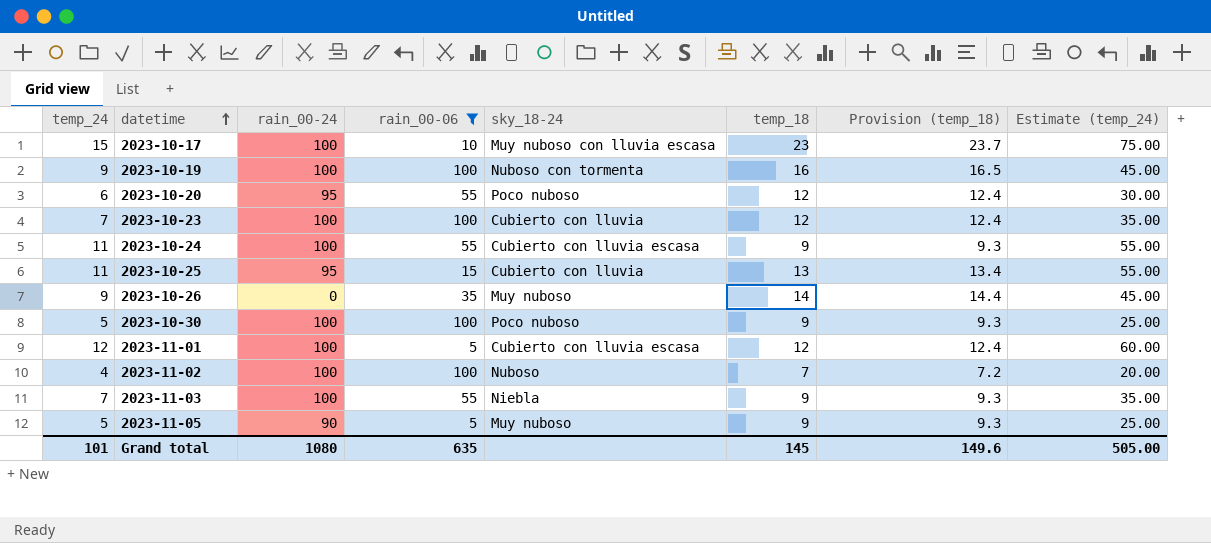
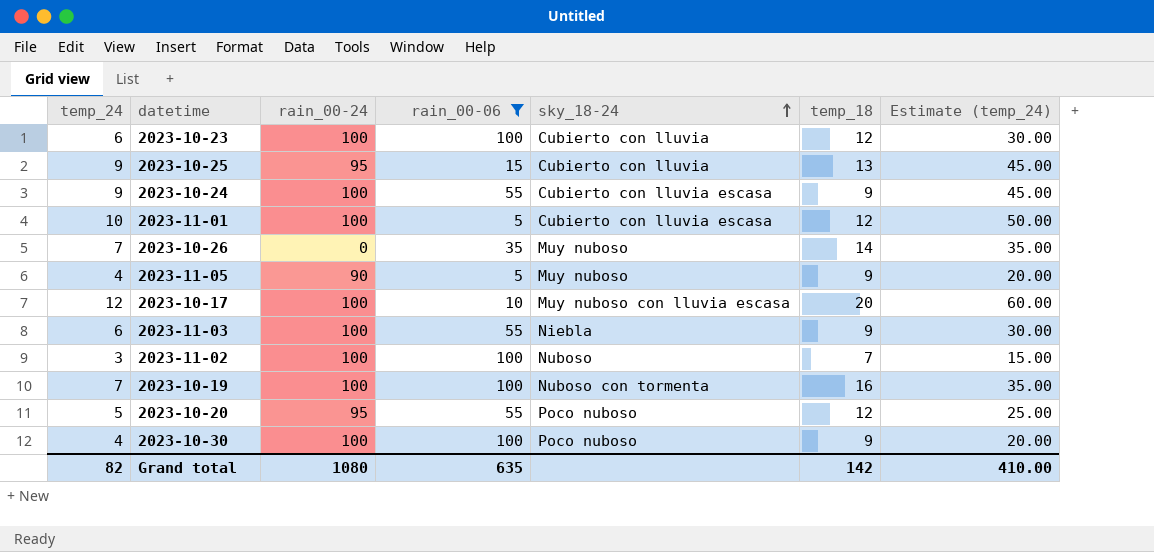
row order: datetime ascending -> sky_18-24 ascending
column Provision (temp_18) | formula: [temp_18] * 1.03 -> none
2023-10-23 | temp_24: 7 -> 6
2023-10-23 | Estimate (temp_24): 35.00 -> 30.00
2023-10-25 | temp_24: 11 -> 9
2023-10-25 | Estimate (temp_24): 55.00 -> 45.00
2023-10-24 | temp_24: 11 -> 9
2023-10-24 | Estimate (temp_24): 55.00 -> 45.00
2023-11-01 | temp_24: 12 -> 10
2023-11-01 | Estimate (temp_24): 60.00 -> 50.00
2023-10-26 | temp_24: 9 -> 7
2023-10-26 | Estimate (temp_24): 45.00 -> 35.00
2023-11-05 | temp_24: 5 -> 4
2023-11-05 | Estimate (temp_24): 25.00 -> 20.00
2023-10-17 | temp_24: 15 -> 12
2023-10-17 | temp_18: 23 -> 20
2023-10-17 | Estimate (temp_24): 75.00 -> 60.00
2023-11-03 | temp_24: 7 -> 6
2023-11-03 | Estimate (temp_24): 35.00 -> 30.00
2023-11-02 | temp_24: 4 -> 3
2023-11-02 | Estimate (temp_24): 20.00 -> 15.00
2023-10-19 | temp_24: 9 -> 7
2023-10-19 | Estimate (temp_24): 45.00 -> 35.00
2023-10-20 | temp_24: 6 -> 5
2023-10-20 | Estimate (temp_24): 30.00 -> 25.00
2023-10-30 | temp_24: 5 -> 4
2023-10-30 | Estimate (temp_24): 25.00 -> 20.00
Grand total | temp_24: 101 -> 82
Grand total | temp_18: 145 -> 142
Grand total | Estimate (temp_24): 505.00 -> 410.00

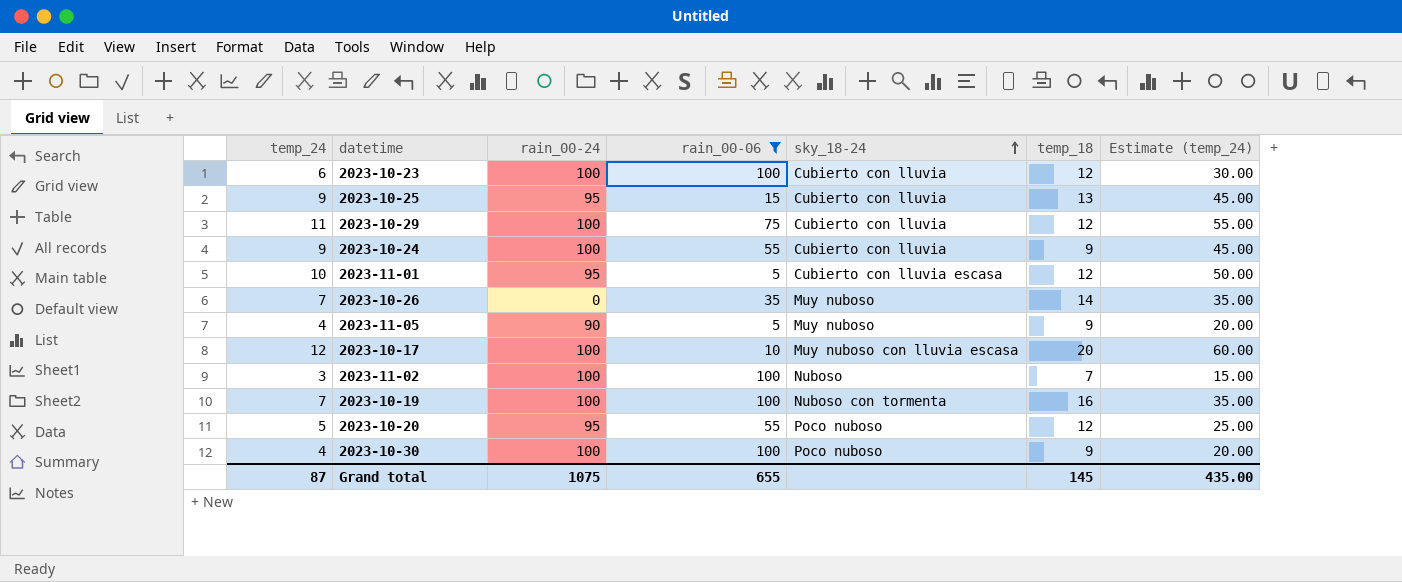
row 2023-11-03: 6 | 100 | 55 | Niebla | 9 | 30.00 -> none
row 2023-10-29: none -> 11 | 100 | 75 | Cubierto con lluvia | 12 | 55.00
2023-10-24 | sky_18-24: Cubierto con lluvia escasa -> Cubierto con lluvia
2023-11-01 | rain_00-24: 100 -> 95
Grand total | temp_24: 82 -> 87
Grand total | rain_00-24: 1080 -> 1075
Grand total | rain_00-06: 635 -> 655
Grand total | temp_18: 142 -> 145
Grand total | Estimate (temp_24): 410.00 -> 435.00

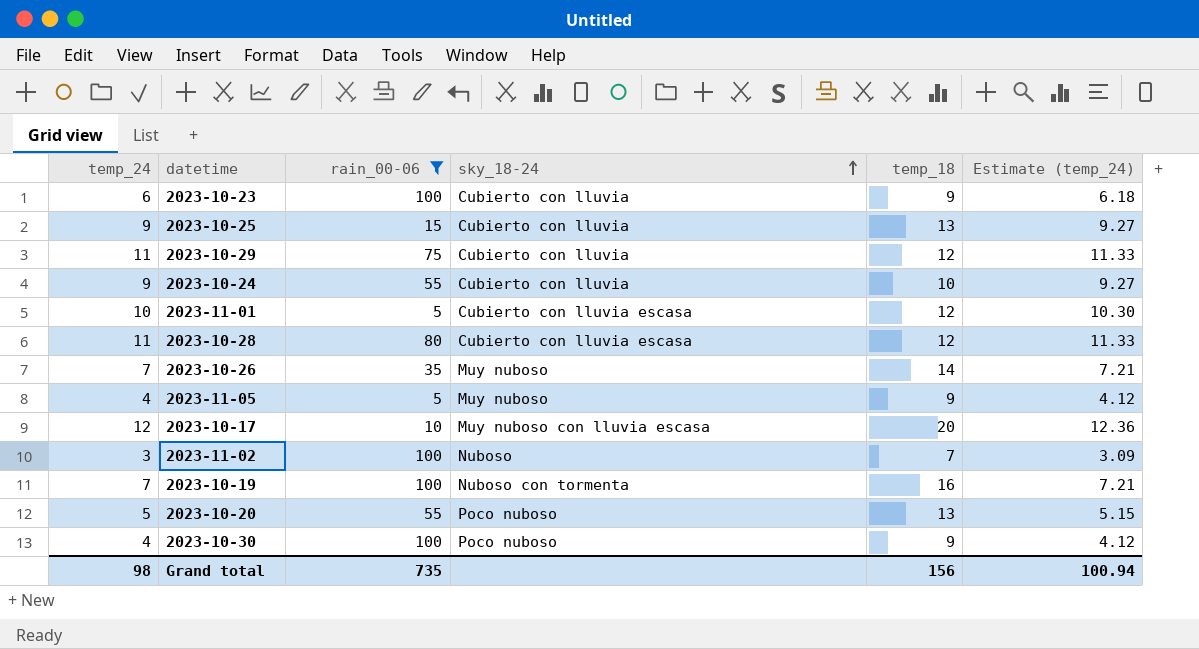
column rain_00-24 | position: 3 -> none
column Estimate (temp_24) | formula: [temp_24] * 5 -> [temp_24] * 1.03
2023-10-23 | temp_18: 12 -> 9
2023-10-24 | temp_18: 9 -> 10
row 2023-10-28: none -> 11 | 80 | Cubierto con lluvia escasa | 12 | 11.33
2023-10-20 | temp_18: 12 -> 13
Grand total | temp_24: 87 -> 98
Grand total | rain_00-06: 655 -> 735
Grand total | temp_18: 145 -> 156
Grand total | Estimate (temp_24): 435.00 -> 100.94

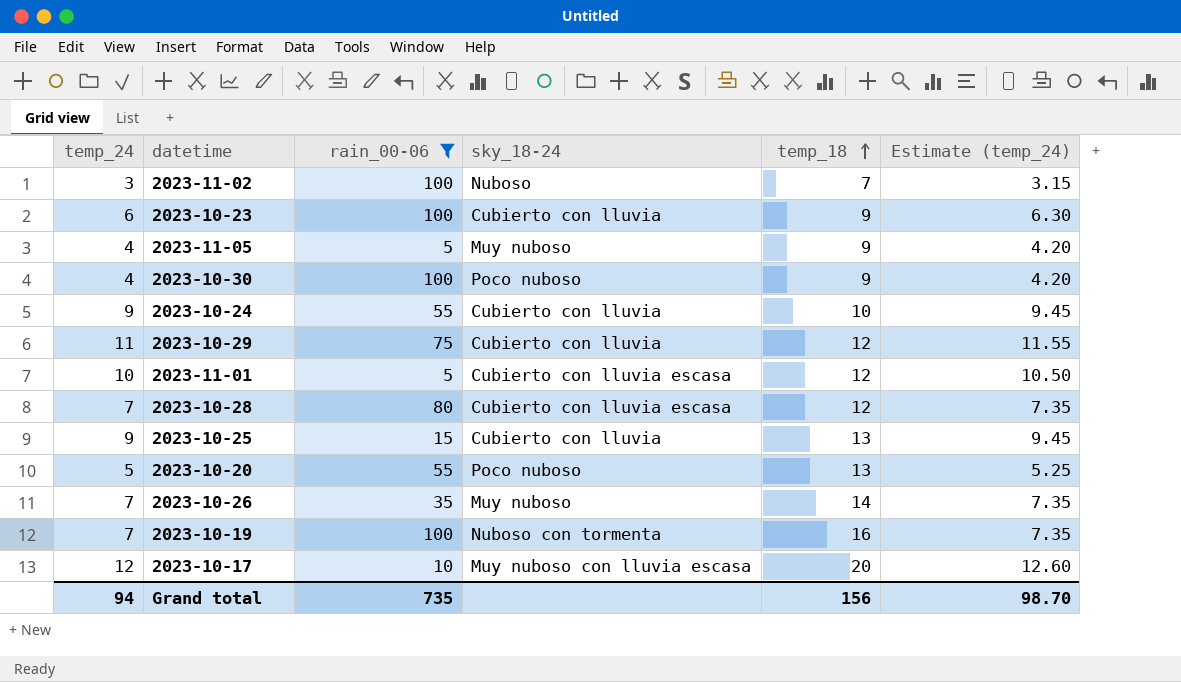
row order: sky_18-24 ascending -> temp_18 ascending
column Estimate (temp_24) | formula: [temp_24] * 1.03 -> [temp_24] * 1.05
2023-10-28 | temp_24: 11 -> 7
Grand total | temp_24: 98 -> 94
Grand total | Estimate (temp_24): 100.94 -> 98.70

